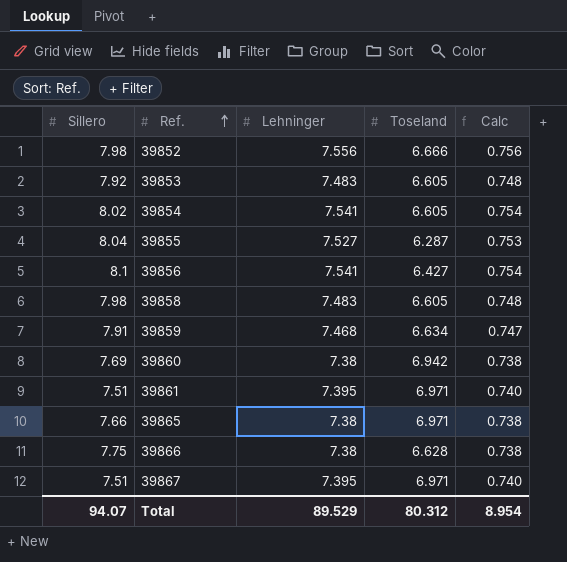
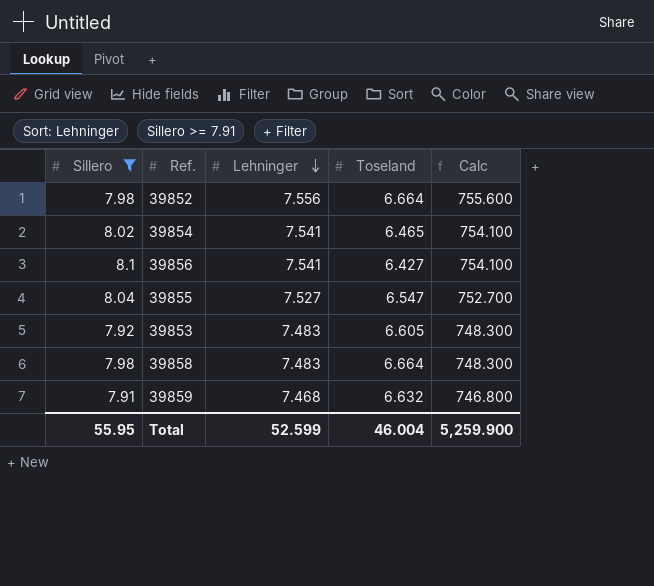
filter: none -> Sillero >= 7.91
row order: Ref. ascending -> Lehninger descending
column Calc | formula: [Lehninger] * 0.1 -> [Lehninger] * 100
39852 | Toseland: 6.666 -> 6.664
39854 | Toseland: 6.605 -> 6.465
39855 | Toseland: 6.287 -> 6.547
39858 | Toseland: 6.605 -> 6.664
39859 | Toseland: 6.634 -> 6.632
Total | Sillero: 94.07 -> 55.95
Total | Lehninger: 89.529 -> 52.599
Total | Toseland: 80.312 -> 46.004
Total | Calc: 8.954 -> 5,259.900

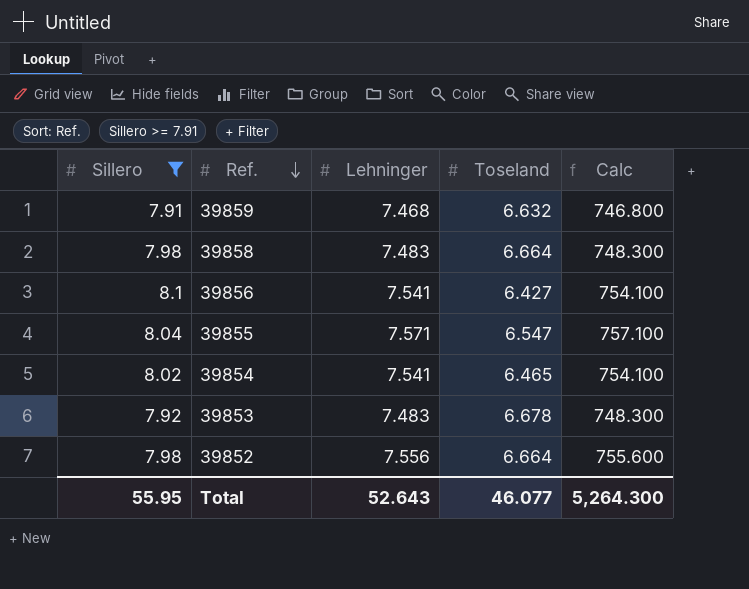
row order: Lehninger descending -> Ref. descending
39855 | Lehninger: 7.527 -> 7.571
39855 | Calc: 752.700 -> 757.100
39853 | Toseland: 6.605 -> 6.678
Total | Lehninger: 52.599 -> 52.643
Total | Toseland: 46.004 -> 46.077
Total | Calc: 5,259.900 -> 5,264.300

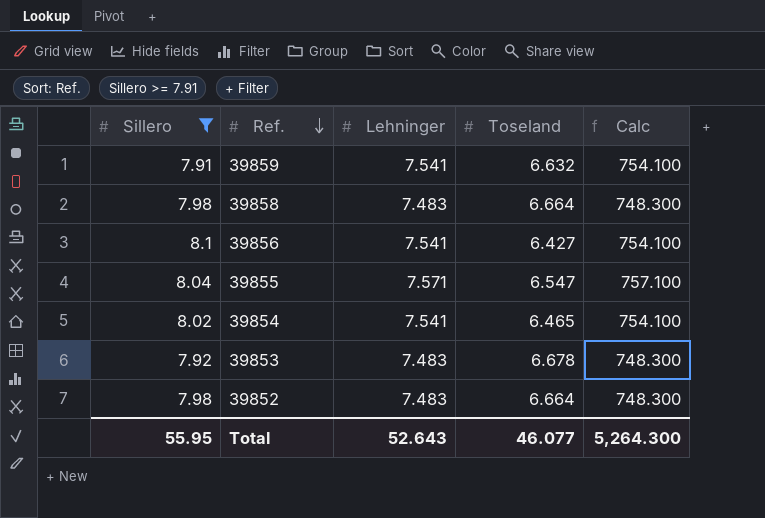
39859 | Lehninger: 7.468 -> 7.541
39859 | Calc: 746.800 -> 754.100
39852 | Lehninger: 7.556 -> 7.483
39852 | Calc: 755.600 -> 748.300

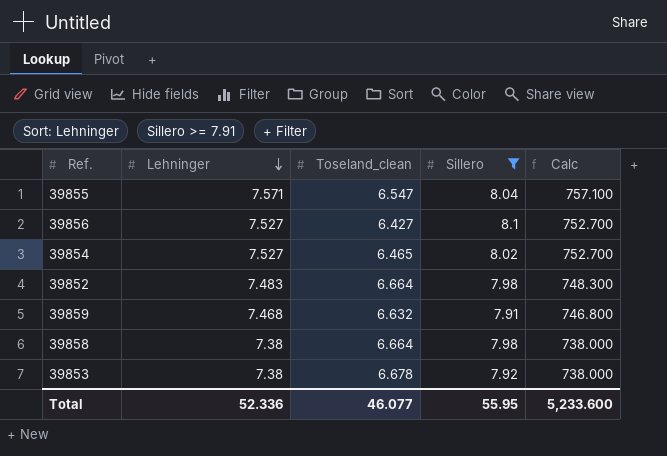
row order: Ref. descending -> Lehninger descending
column name: Toseland -> Toseland_clean
column Sillero | position: 1 -> 4
39856 | Lehninger: 7.541 -> 7.527
39856 | Calc: 754.100 -> 752.700
39854 | Lehninger: 7.541 -> 7.527
39854 | Calc: 754.100 -> 752.700
39859 | Lehninger: 7.541 -> 7.468
39859 | Calc: 754.100 -> 746.800
39858 | Lehninger: 7.483 -> 7.38
39858 | Calc: 748.300 -> 738.000
39853 | Lehninger: 7.483 -> 7.38
39853 | Calc: 748.300 -> 738.000
Total | Lehninger: 52.643 -> 52.336
Total | Calc: 5,264.300 -> 5,233.600

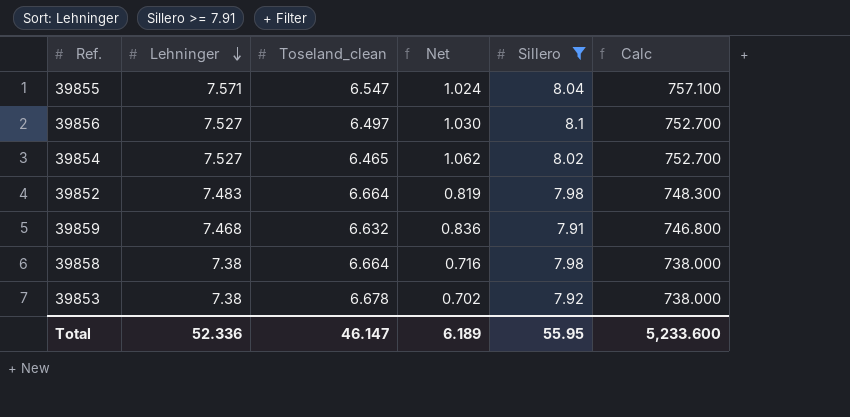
column Net | formula: none -> [Lehninger] - [Toseland_clean]
39856 | Toseland_clean: 6.427 -> 6.497
Total | Toseland_clean: 46.077 -> 46.147

